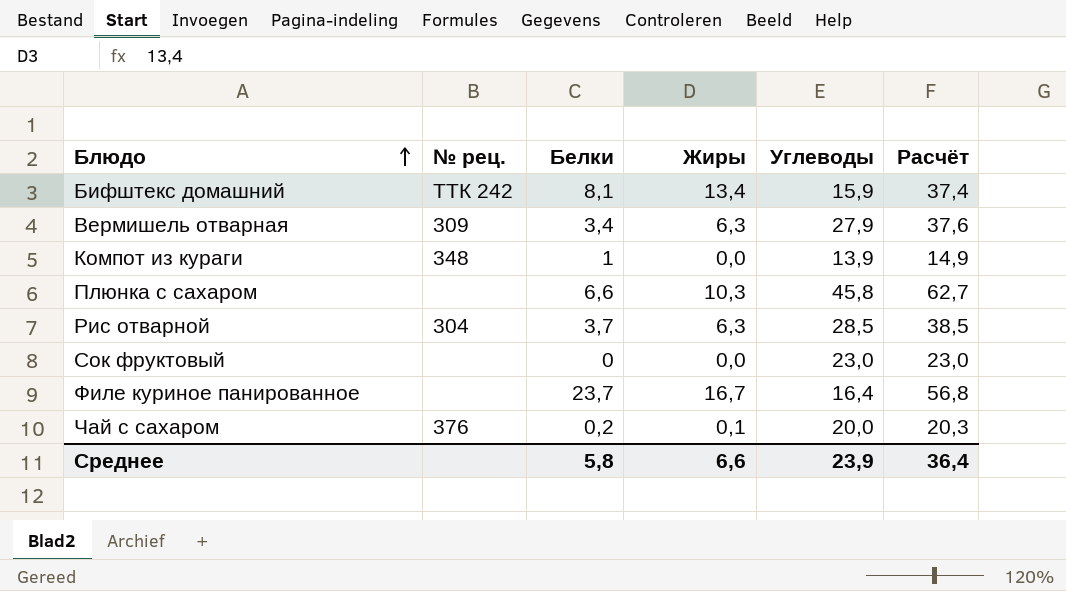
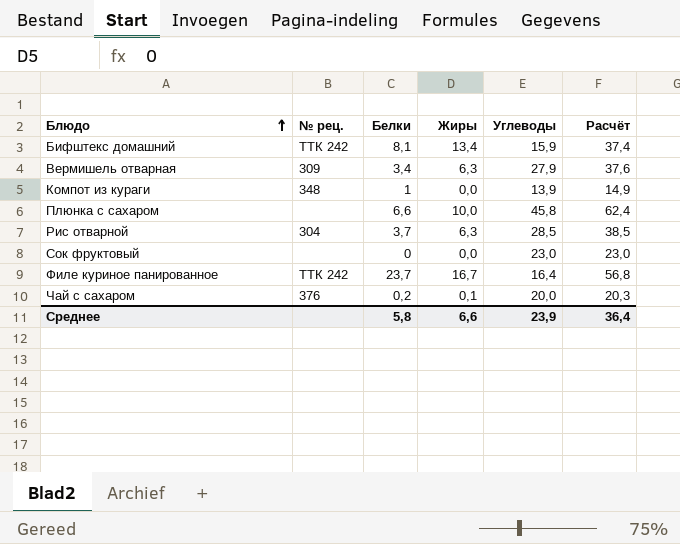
Плюнка с сахаром | Жиры: 10,3 -> 10,0
Плюнка с сахаром | Расчёт: 62,7 -> 62,4
Филе куриное панированное | № рец.: none -> ТТК 242

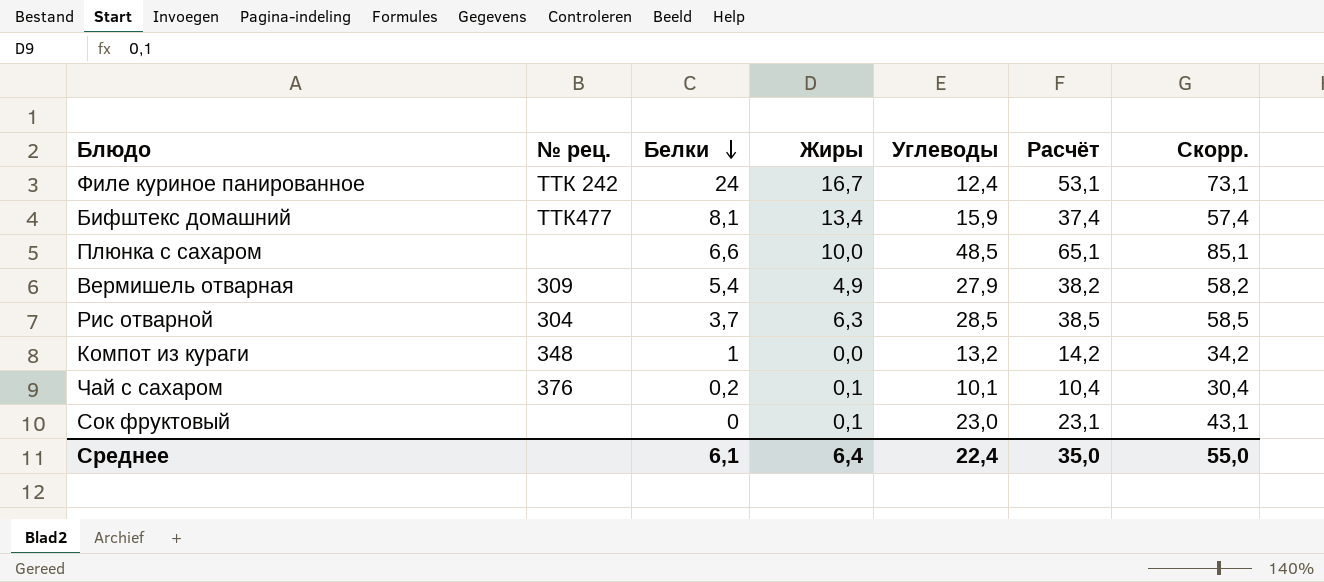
row order: Блюдо ascending -> Белки descending
column Скорр. | formula: none -> [Расчёт] + 20
Филе куриное панированное | Белки: 23,7 -> 24
Филе куриное панированное | Углеводы: 16,4 -> 12,4
Филе куриное панированное | Расчёт: 56,8 -> 53,1
Бифштекс домашний | № рец.: ТТК 242 -> ТТК477
Плюнка с сахаром | Углеводы: 45,8 -> 48,5
Плюнка с сахаром | Расчёт: 62,4 -> 65,1
Вермишель отварная | Белки: 3,4 -> 5,4
Вермишель отварная | Жиры: 6,3 -> 4,9
Вермишель отварная | Расчёт: 37,6 -> 38,2
Компот из кураги | Углеводы: 13,9 -> 13,2
Компот из кураги | Расчёт: 14,9 -> 14,2
Чай с сахаром | Углеводы: 20,0 -> 10,1
Чай с сахаром | Расчёт: 20,3 -> 10,4
Сок фруктовый | Жиры: 0,0 -> 0,1
Сок фруктовый | Расчёт: 23,0 -> 23,1
Среднее | Белки: 5,8 -> 6,1
Среднее | Жиры: 6,6 -> 6,4
Среднее | Углеводы: 23,9 -> 22,4
Среднее | Расчёт: 36,4 -> 35,0

